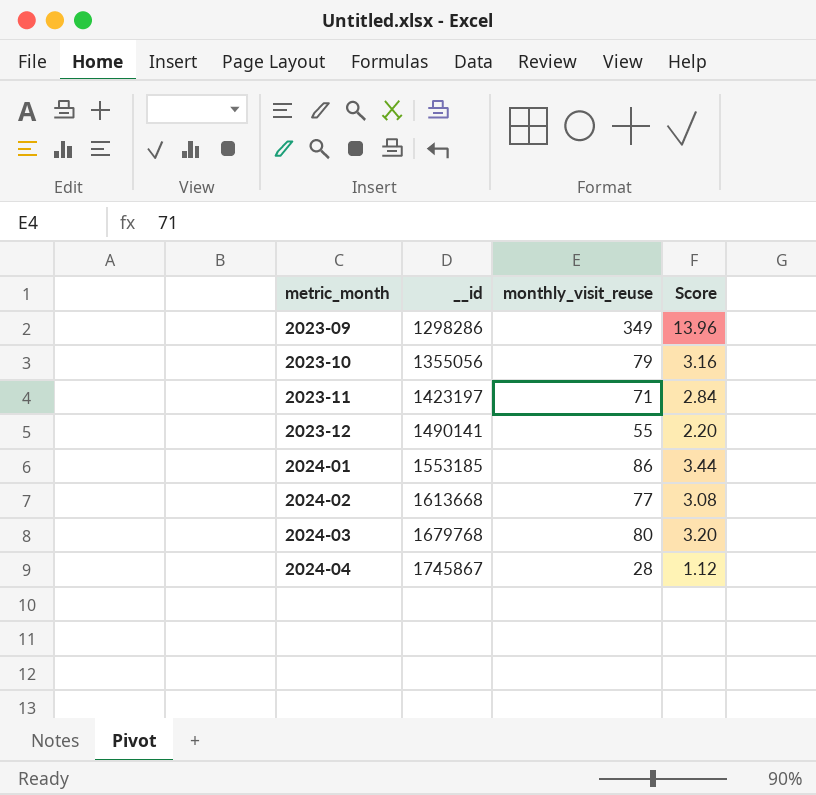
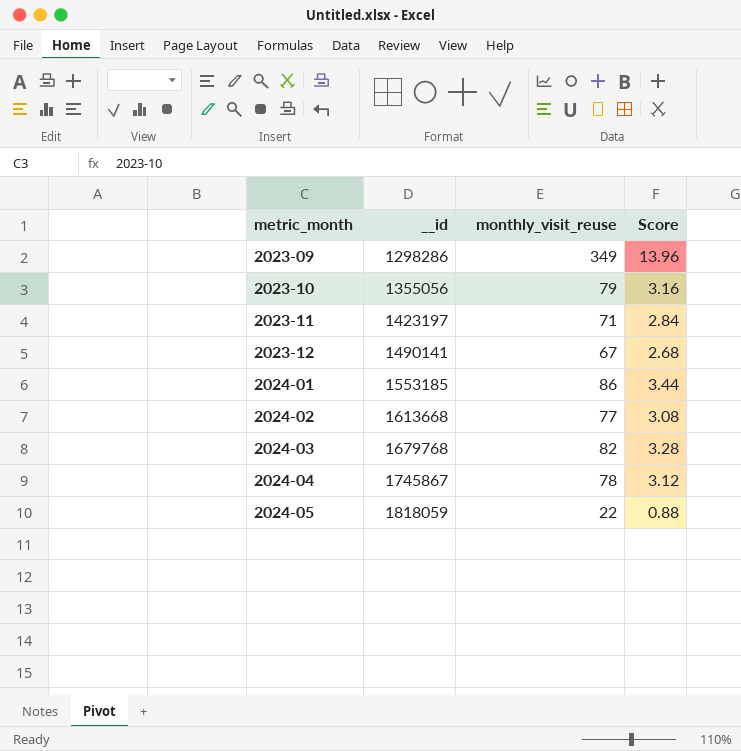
2023-12 | monthly_visit_reuse: 55 -> 67
2023-12 | Score: 2.20 -> 2.68
2024-03 | monthly_visit_reuse: 80 -> 82
2024-03 | Score: 3.20 -> 3.28
2024-04 | monthly_visit_reuse: 28 -> 78
2024-04 | Score: 1.12 -> 3.12
row 2024-05: none -> 1818059 | 22 | 0.88

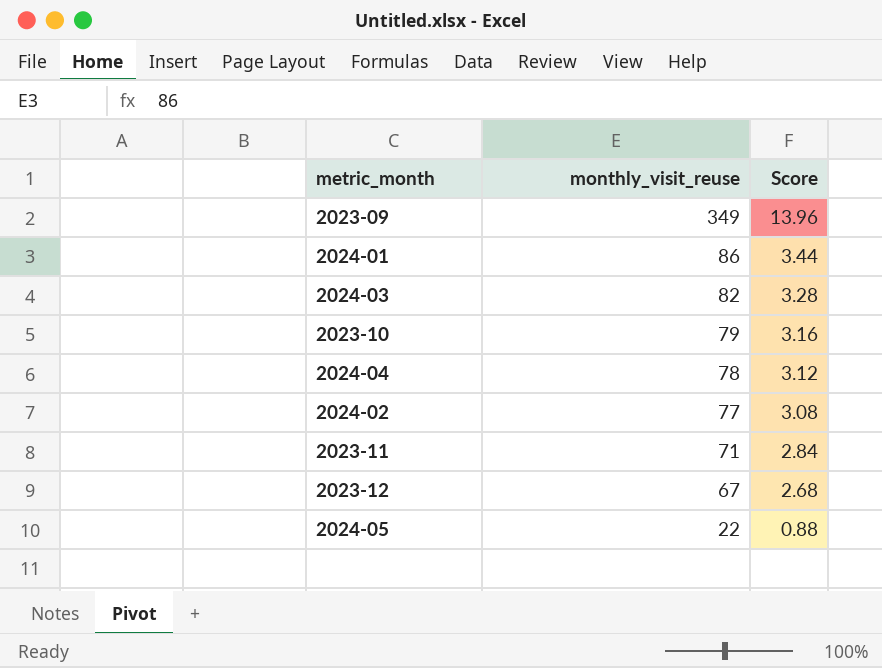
row order: metric_month ascending -> monthly_visit_reuse descending
column __id | position: 2 -> none

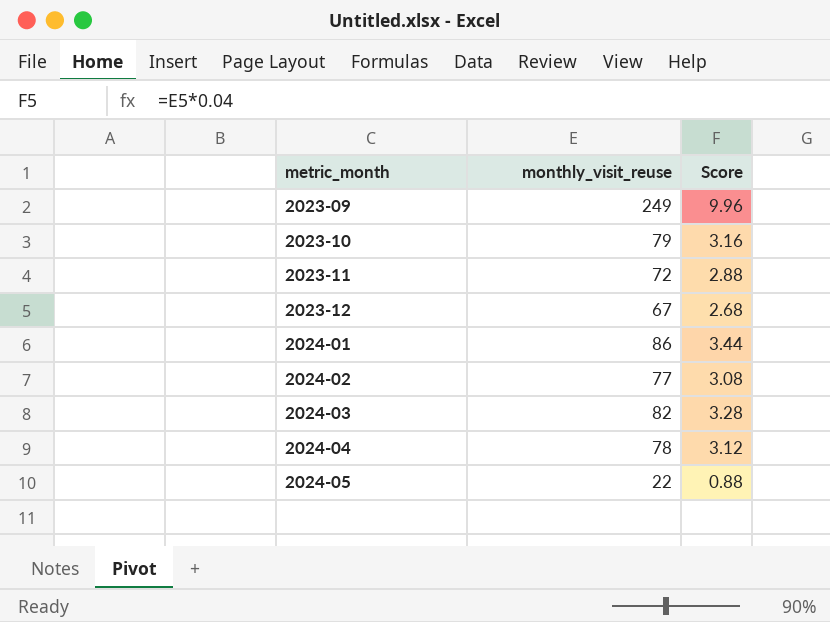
row order: monthly_visit_reuse descending -> metric_month ascending
2023-09 | monthly_visit_reuse: 349 -> 249
2023-09 | Score: 13.96 -> 9.96
2023-11 | monthly_visit_reuse: 71 -> 72
2023-11 | Score: 2.84 -> 2.88

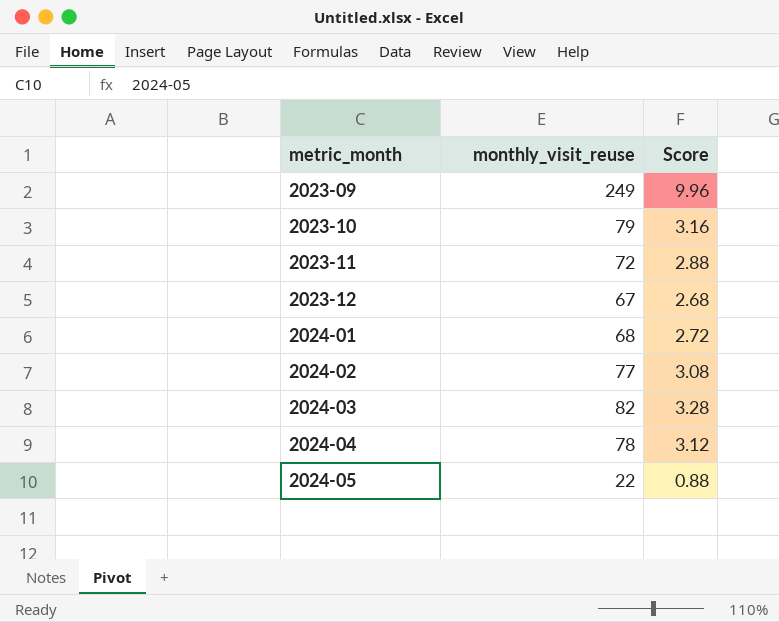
2024-01 | monthly_visit_reuse: 86 -> 68
2024-01 | Score: 3.44 -> 2.72

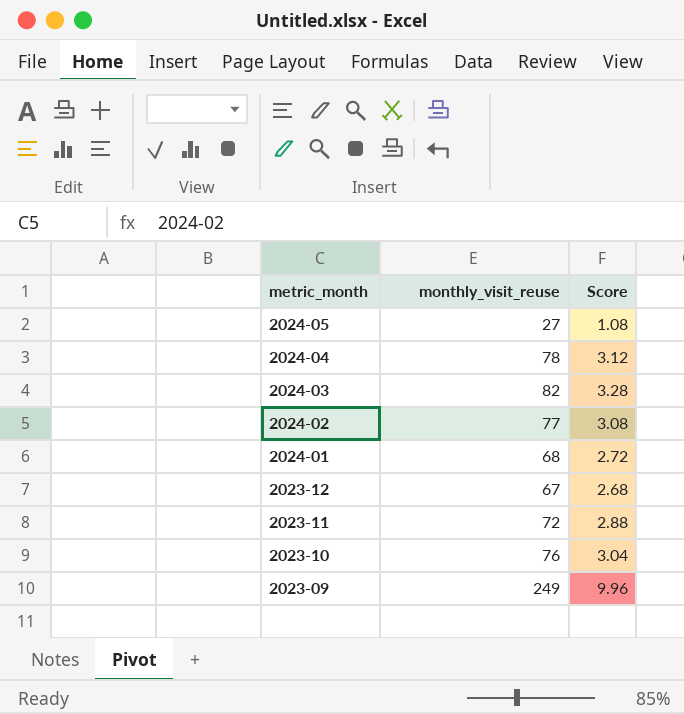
row order: metric_month ascending -> metric_month descending
2024-05 | monthly_visit_reuse: 22 -> 27
2024-05 | Score: 0.88 -> 1.08
2023-10 | monthly_visit_reuse: 79 -> 76
2023-10 | Score: 3.16 -> 3.04

